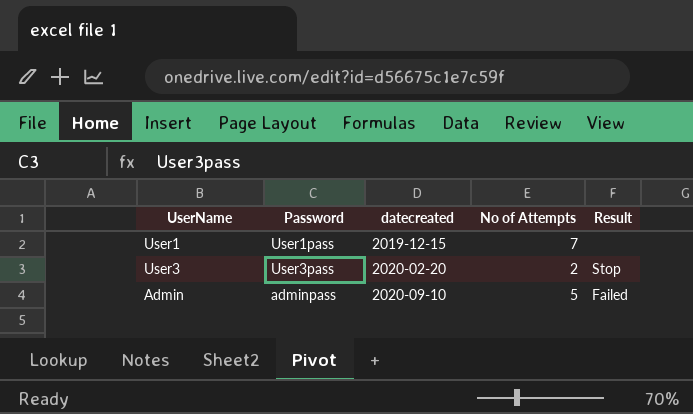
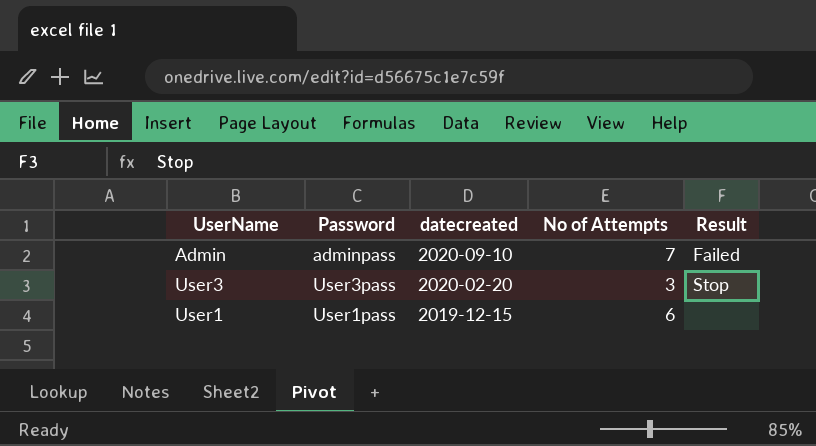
row order: datecreated ascending -> datecreated descending
Admin | No of Attempts: 5 -> 7
User3 | No of Attempts: 2 -> 3
User1 | No of Attempts: 7 -> 6

